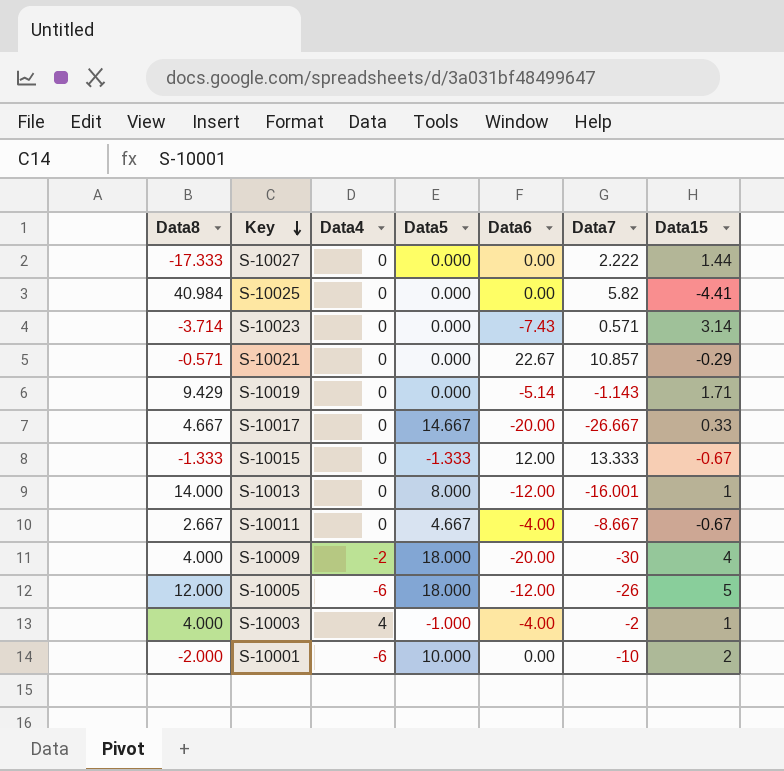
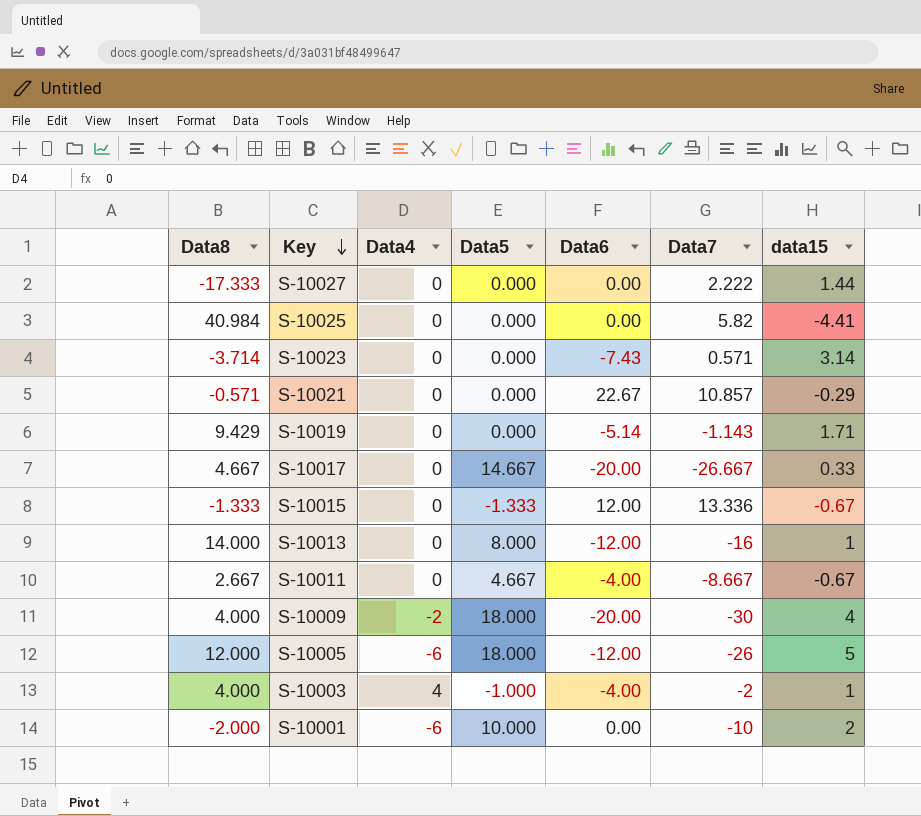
column name: Data15 -> data15
S-10015 | Data7: 13.333 -> 13.336
S-10013 | Data7: -16.001 -> -16

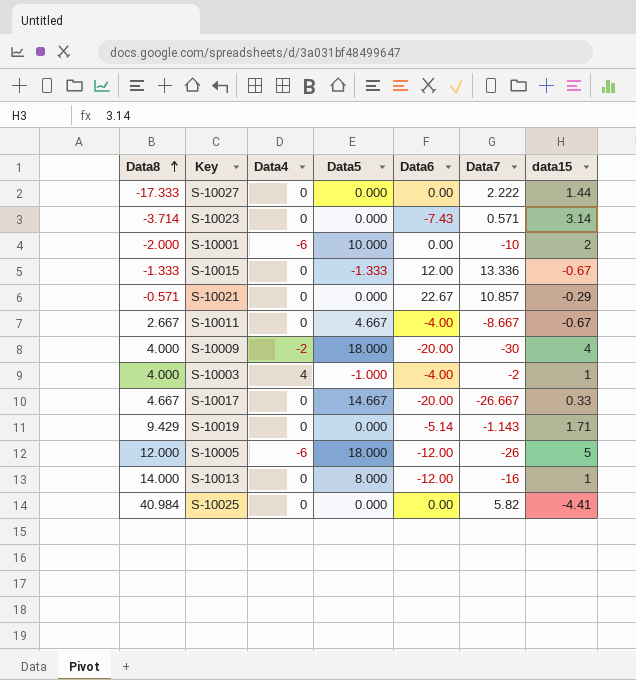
row order: Key descending -> Data8 ascending

